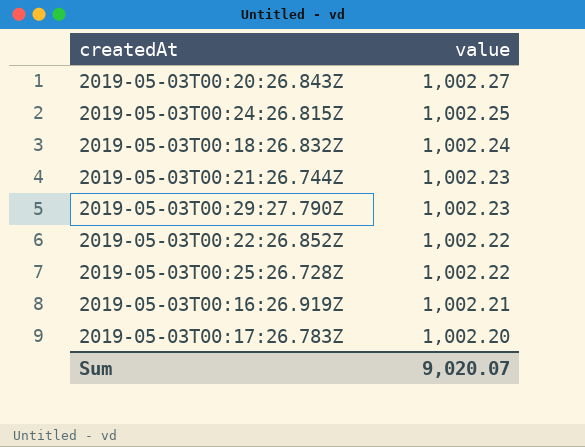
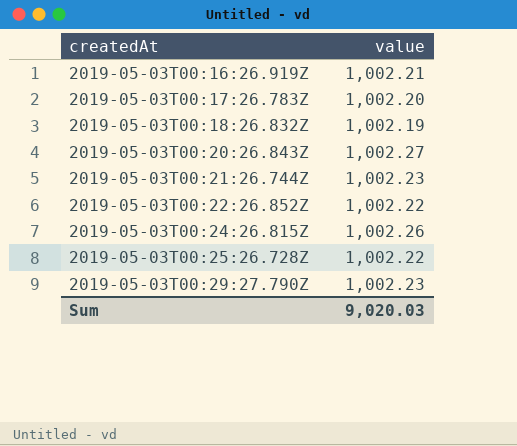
row order: value descending -> createdAt ascending
2019-05-03T00:18:26.832Z | value: 1,002.24 -> 1,002.19
2019-05-03T00:24:26.815Z | value: 1,002.25 -> 1,002.26
Sum | value: 9,020.07 -> 9,020.03

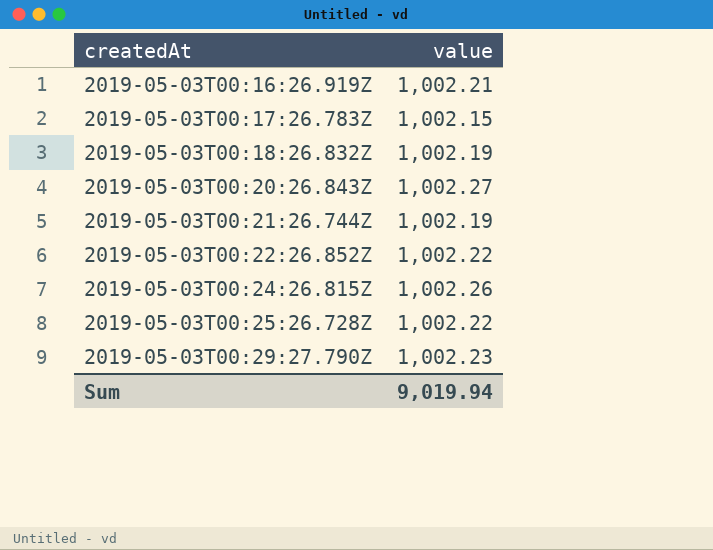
2019-05-03T00:17:26.783Z | value: 1,002.20 -> 1,002.15
2019-05-03T00:21:26.744Z | value: 1,002.23 -> 1,002.19
Sum | value: 9,020.03 -> 9,019.94

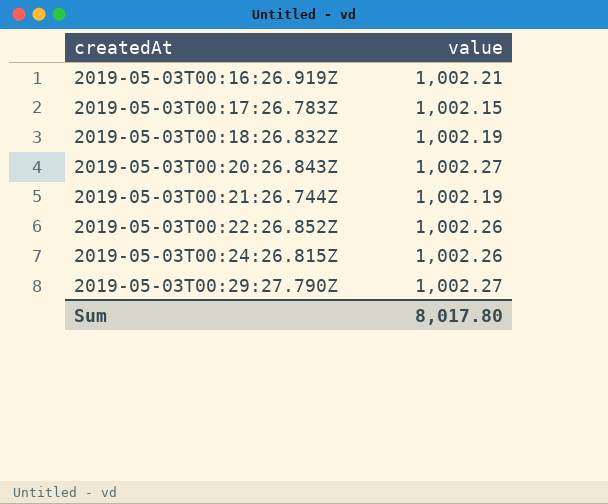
row 2019-05-03T00:25:26.728Z: 1,002.22 -> none
2019-05-03T00:22:26.852Z | value: 1,002.22 -> 1,002.26
2019-05-03T00:29:27.790Z | value: 1,002.23 -> 1,002.27
Sum | value: 9,019.94 -> 8,017.80

